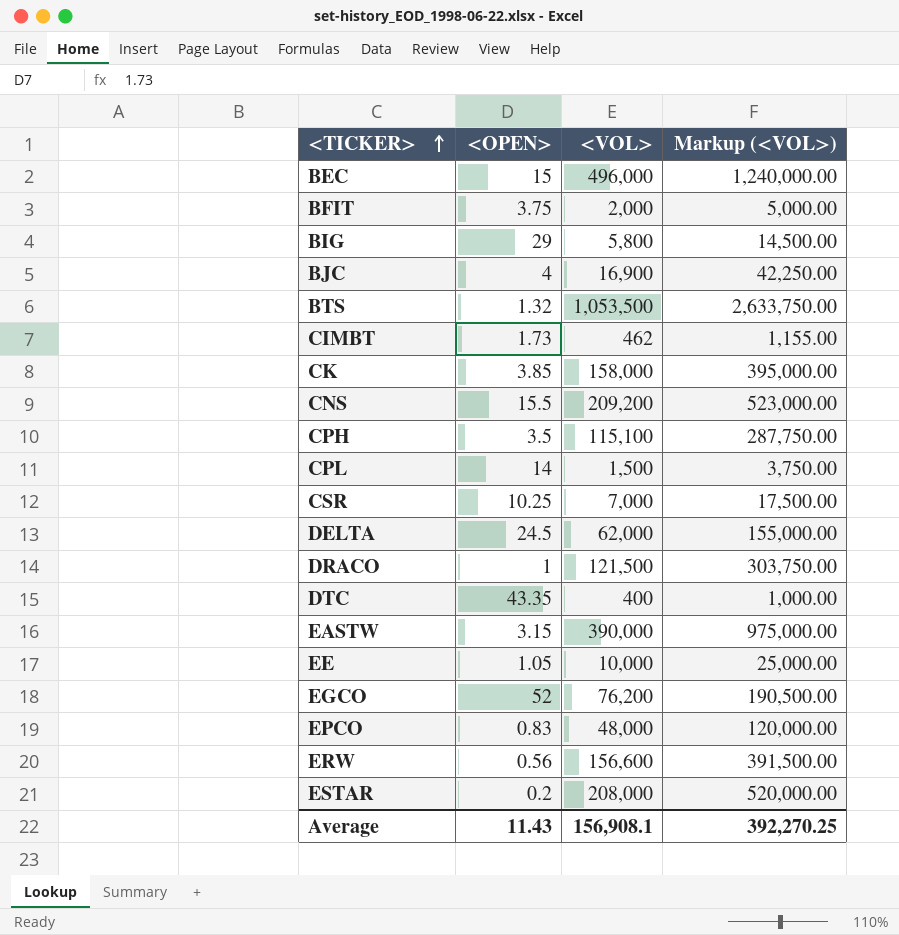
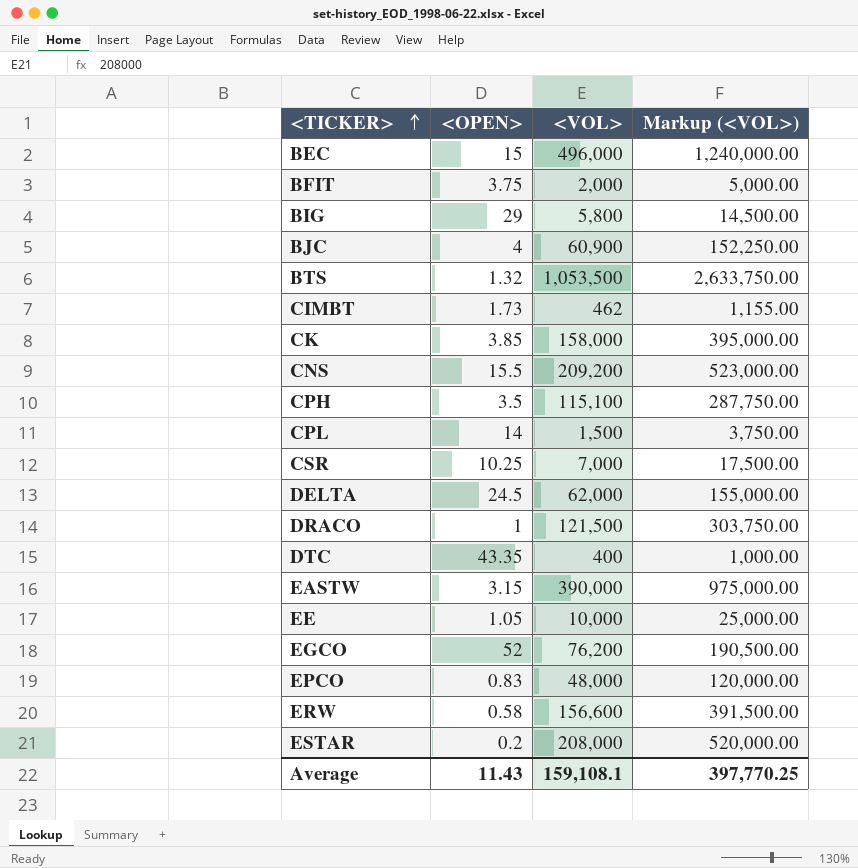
BJC | <VOL>: 16,900 -> 60,900
BJC | Markup (<VOL>): 42,250.00 -> 152,250.00
ERW | <OPEN>: 0.56 -> 0.58
Average | <VOL>: 156,908.1 -> 159,108.1
Average | Markup (<VOL>): 392,270.25 -> 397,770.25

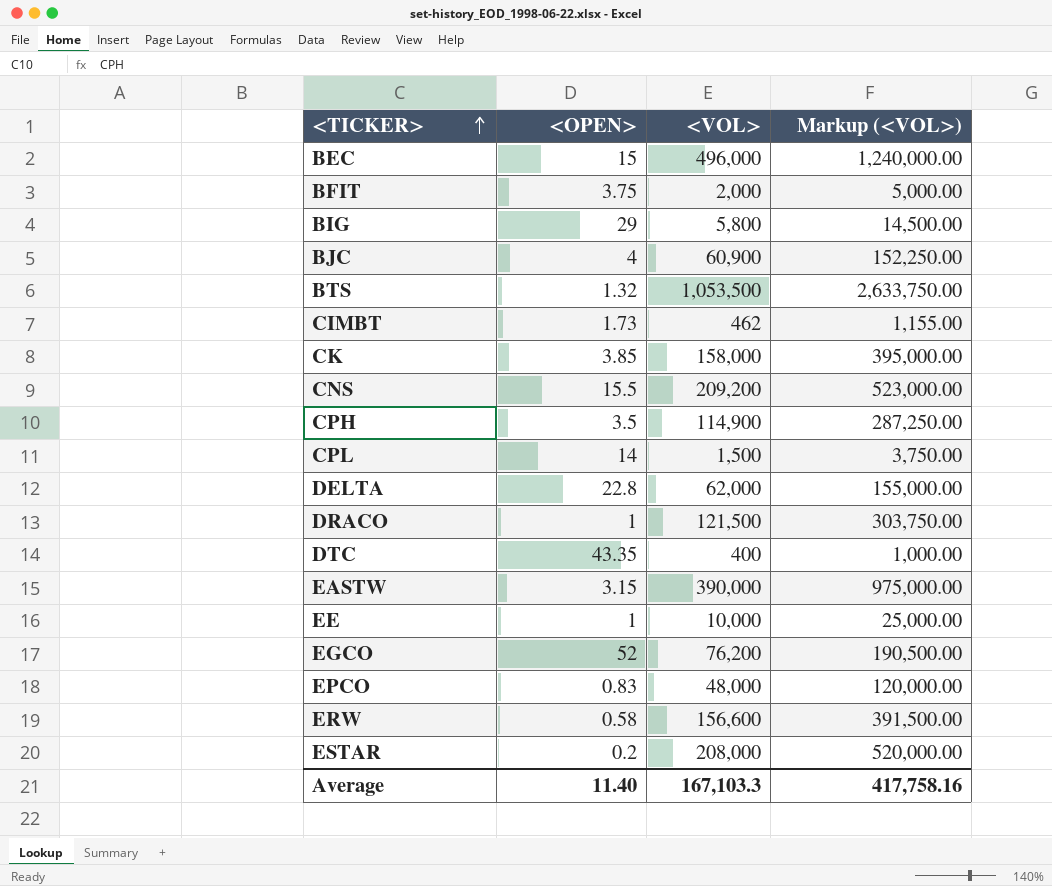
row CSR: 10.25 | 7,000 | 17,500.00 -> none
CPH | <VOL>: 115,100 -> 114,900
CPH | Markup (<VOL>): 287,750.00 -> 287,250.00
DELTA | <OPEN>: 24.5 -> 22.8
EE | <OPEN>: 1.05 -> 1
Average | <OPEN>: 11.43 -> 11.40
Average | <VOL>: 159,108.1 -> 167,103.3
Average | Markup (<VOL>): 397,770.25 -> 417,758.16

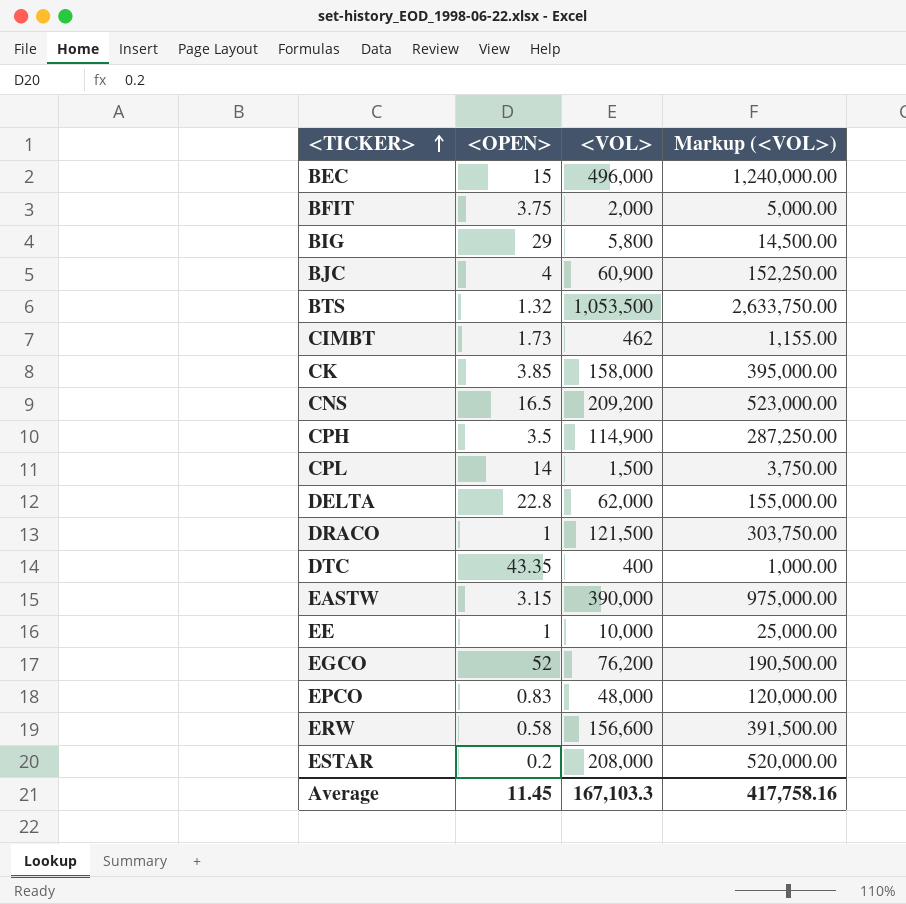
CNS | <OPEN>: 15.5 -> 16.5
Average | <OPEN>: 11.40 -> 11.45

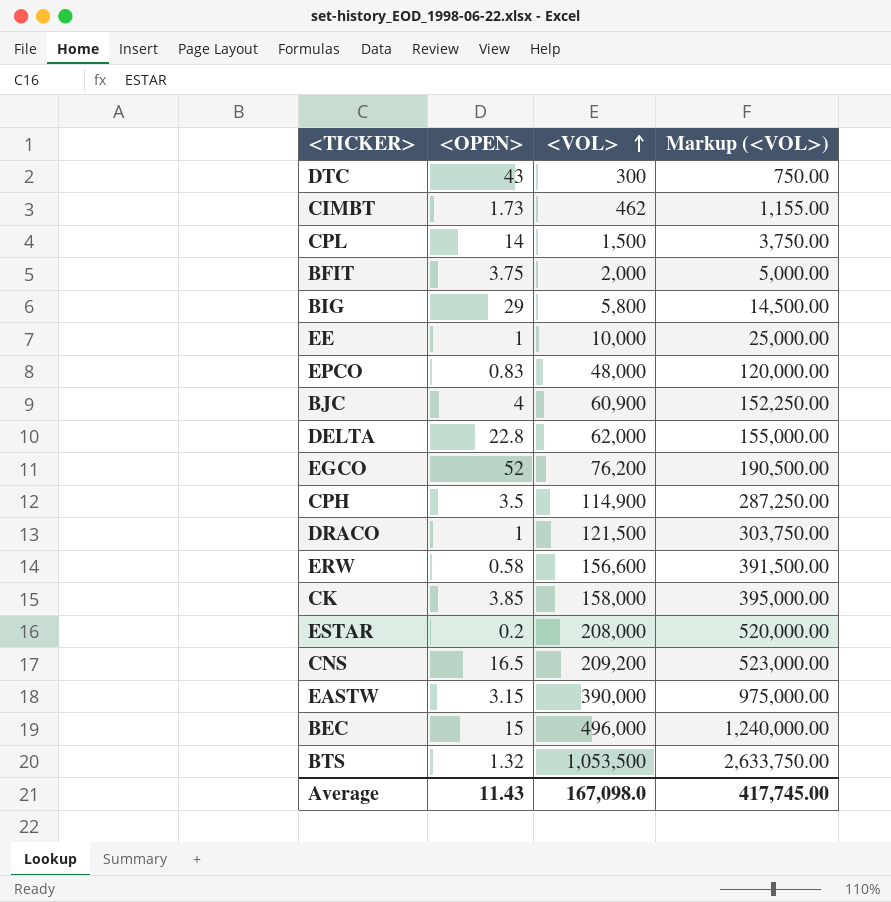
row order: <TICKER> ascending -> <VOL> ascending
DTC | <OPEN>: 43.35 -> 43
DTC | <VOL>: 400 -> 300
DTC | Markup (<VOL>): 1,000.00 -> 750.00
Average | <OPEN>: 11.45 -> 11.43
Average | <VOL>: 167,103.3 -> 167,098.0
Average | Markup (<VOL>): 417,758.16 -> 417,745.00

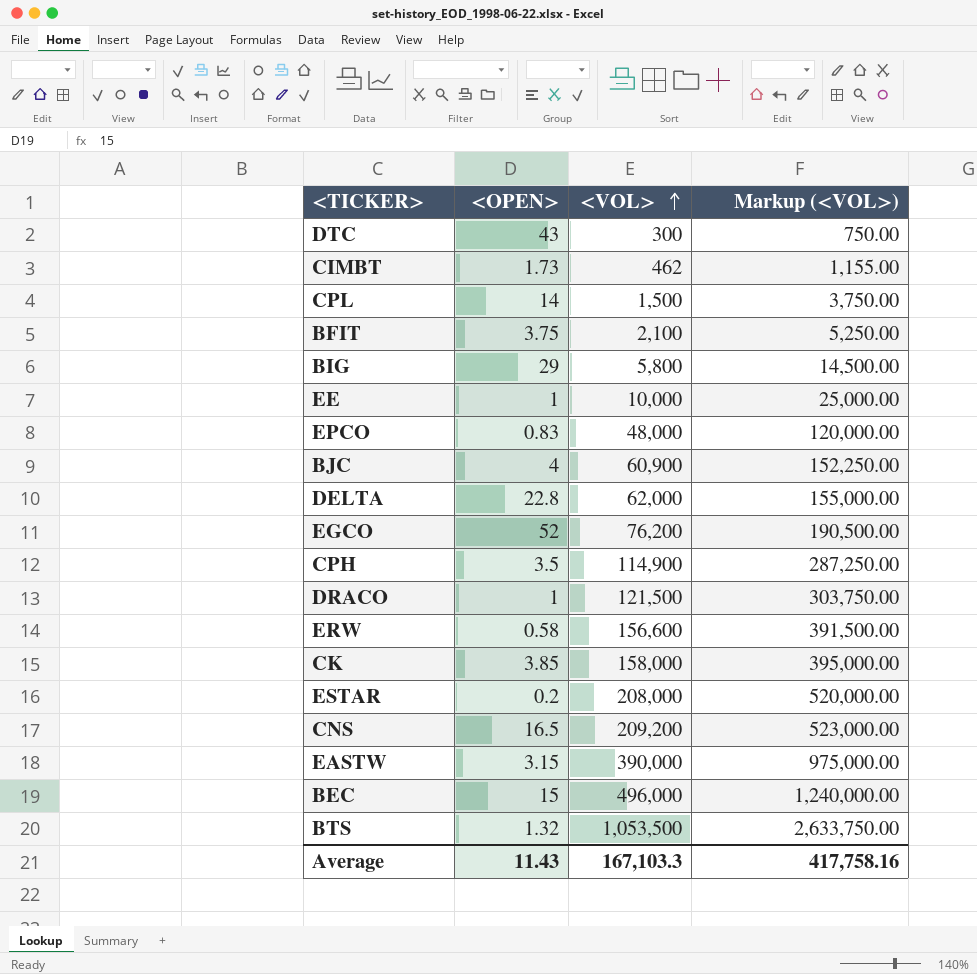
BFIT | <VOL>: 2,000 -> 2,100
BFIT | Markup (<VOL>): 5,000.00 -> 5,250.00
Average | <VOL>: 167,098.0 -> 167,103.3
Average | Markup (<VOL>): 417,745.00 -> 417,758.16

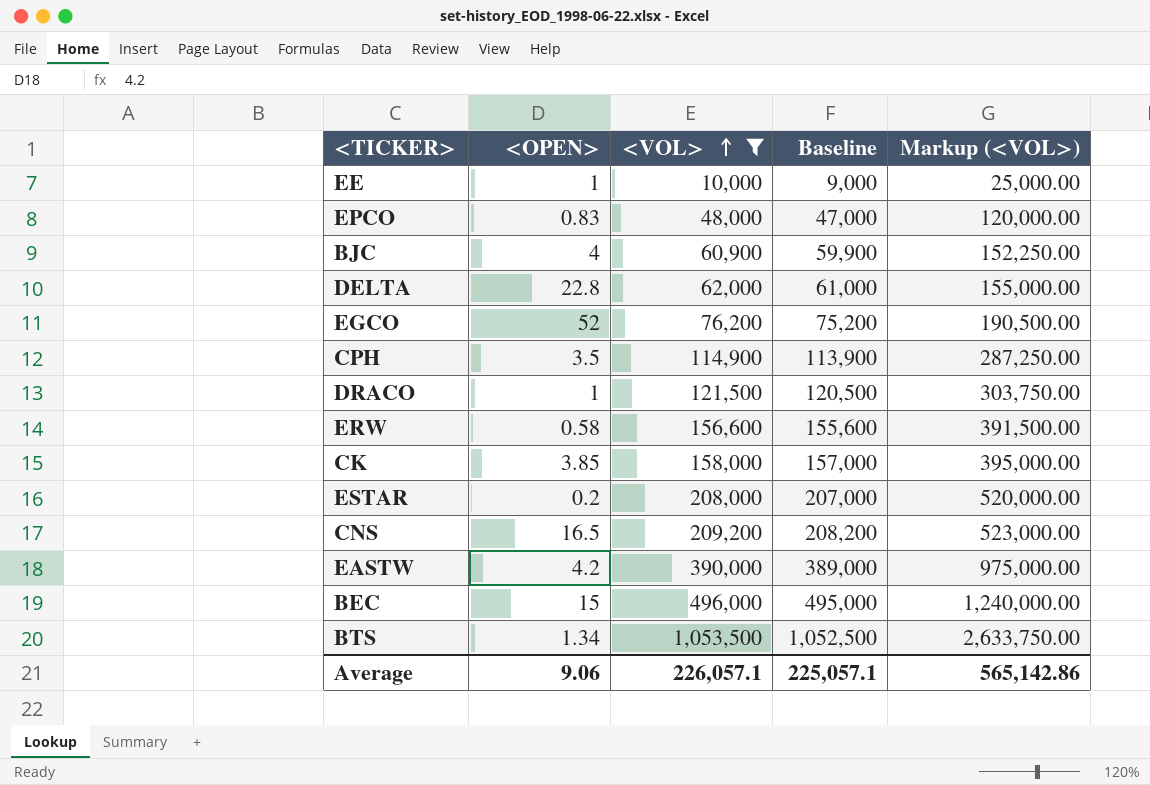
filter: none -> <VOL> >= 10,000
column Baseline | formula: none -> [<VOL>] - 1000
EASTW | <OPEN>: 3.15 -> 4.2
BTS | <OPEN>: 1.32 -> 1.34
Average | <OPEN>: 11.43 -> 9.06
Average | <VOL>: 167,103.3 -> 226,057.1
Average | Markup (<VOL>): 417,758.16 -> 565,142.86

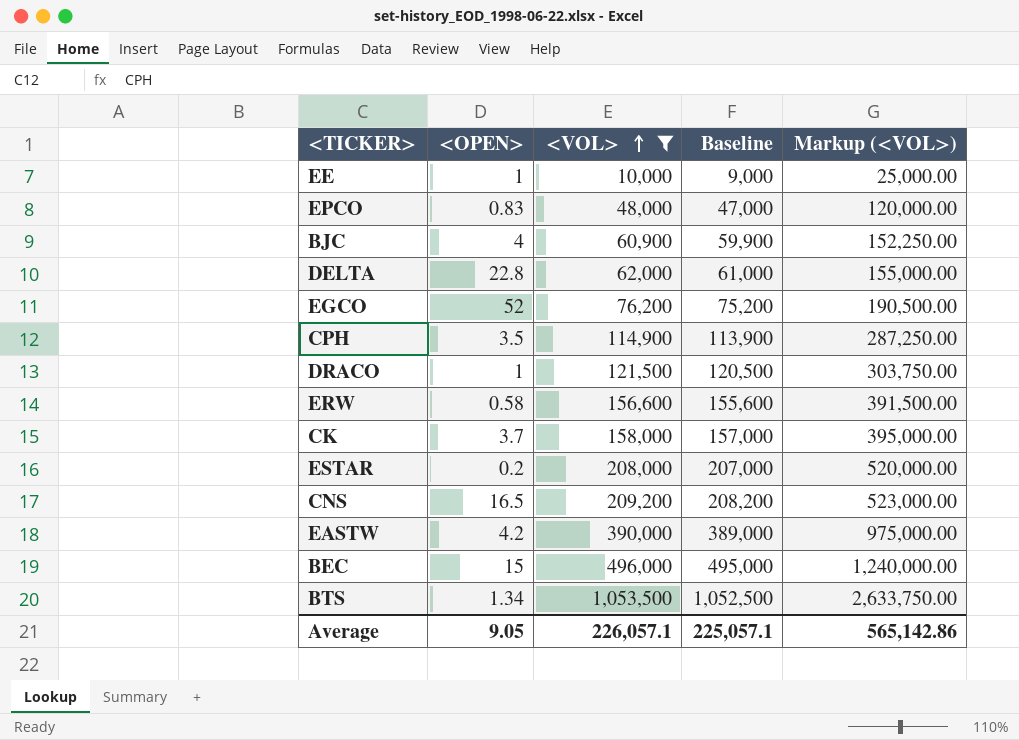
CK | <OPEN>: 3.85 -> 3.7
Average | <OPEN>: 9.06 -> 9.05

